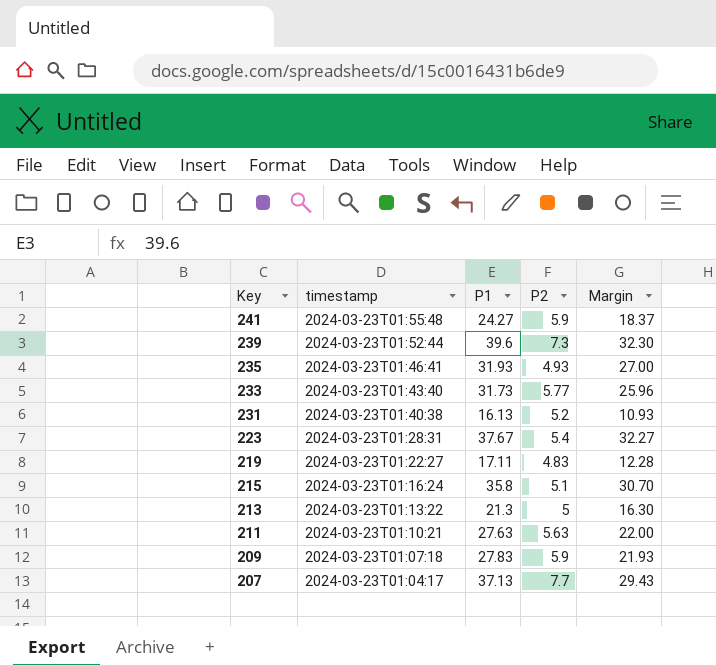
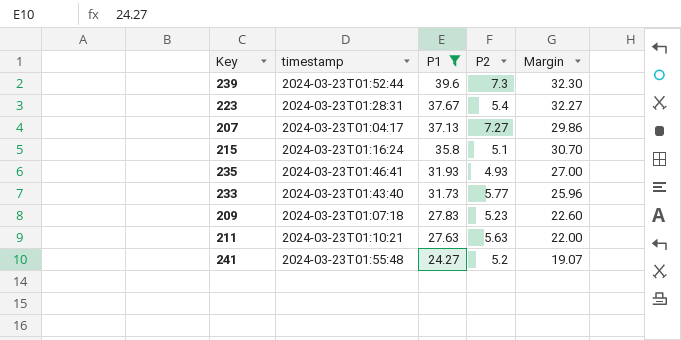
filter: none -> P1 >= 24.27
row order: Key descending -> P1 descending
207 | P2: 7.7 -> 7.27
207 | Margin: 29.43 -> 29.86
209 | P2: 5.9 -> 5.23
209 | Margin: 21.93 -> 22.60
241 | P2: 5.9 -> 5.2
241 | Margin: 18.37 -> 19.07

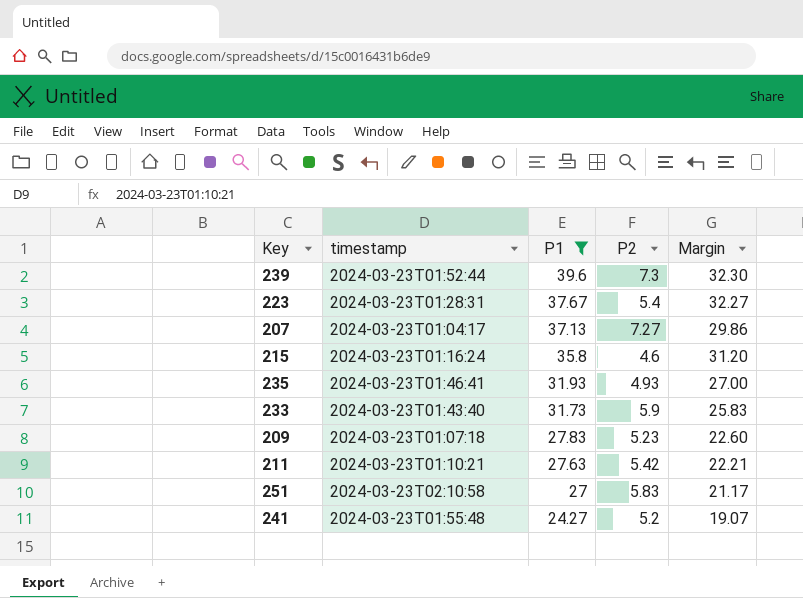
215 | P2: 5.1 -> 4.6
215 | Margin: 30.70 -> 31.20
233 | P2: 5.77 -> 5.9
233 | Margin: 25.96 -> 25.83
211 | P2: 5.63 -> 5.42
211 | Margin: 22.00 -> 22.21
row 251: none -> 2024-03-23T02:10:58 | 27 | 5.83 | 21.17

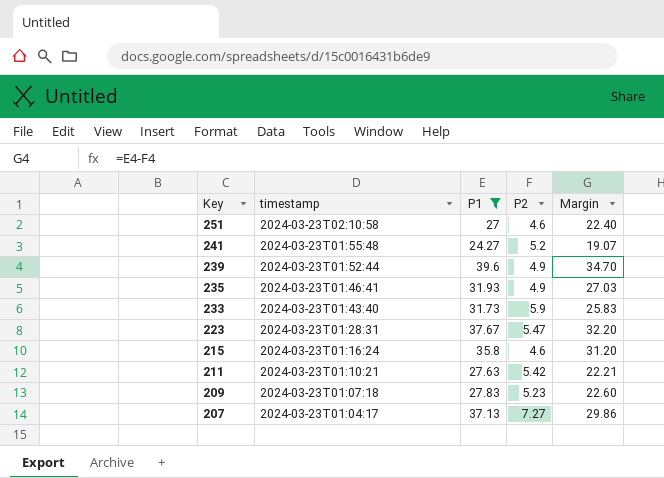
row order: P1 descending -> Key descending
251 | P2: 5.83 -> 4.6
251 | Margin: 21.17 -> 22.40
239 | P2: 7.3 -> 4.9
239 | Margin: 32.30 -> 34.70
235 | P2: 4.93 -> 4.9
235 | Margin: 27.00 -> 27.03
223 | P2: 5.4 -> 5.47
223 | Margin: 32.27 -> 32.20

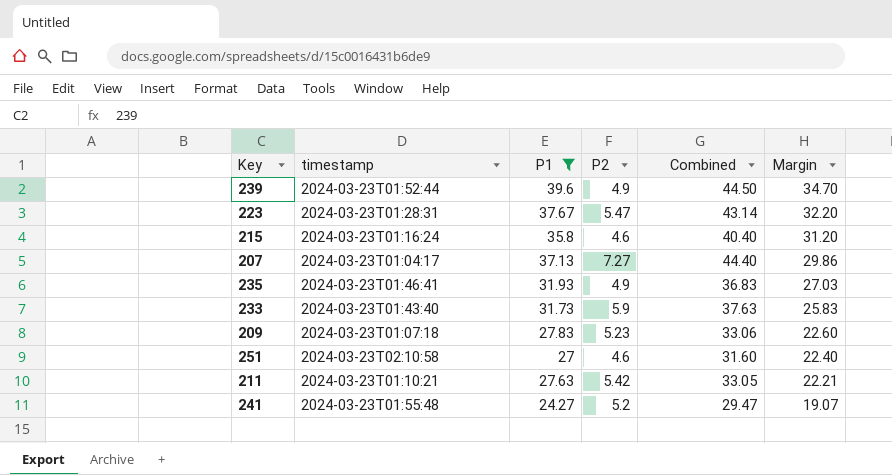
row order: Key descending -> Margin descending
column Combined | formula: none -> [P1] + [P2]

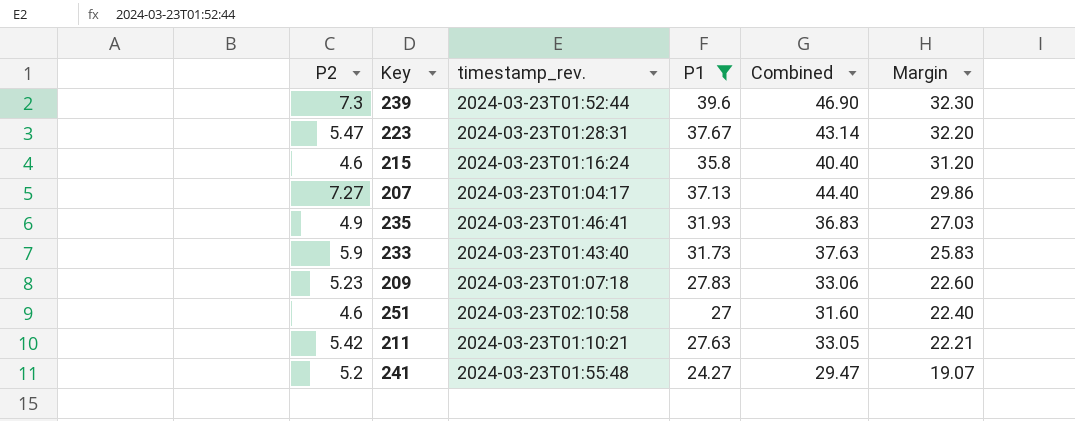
column P2 | position: 4 -> 1
column name: timestamp -> timestamp_rev.
239 | P2: 4.9 -> 7.3
239 | Combined: 44.50 -> 46.90
239 | Margin: 34.70 -> 32.30

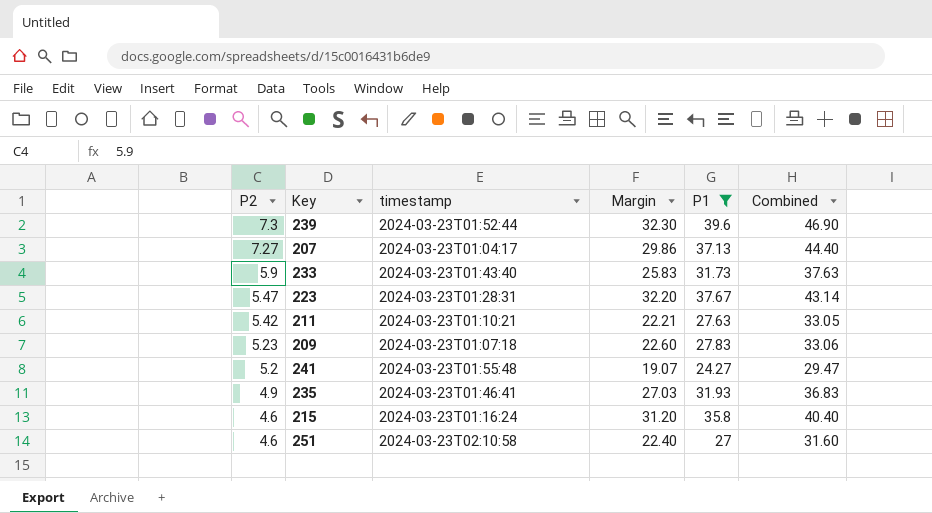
row order: Margin descending -> P2 descending
column name: timestamp_rev. -> timestamp
column Margin | position: 6 -> 4

